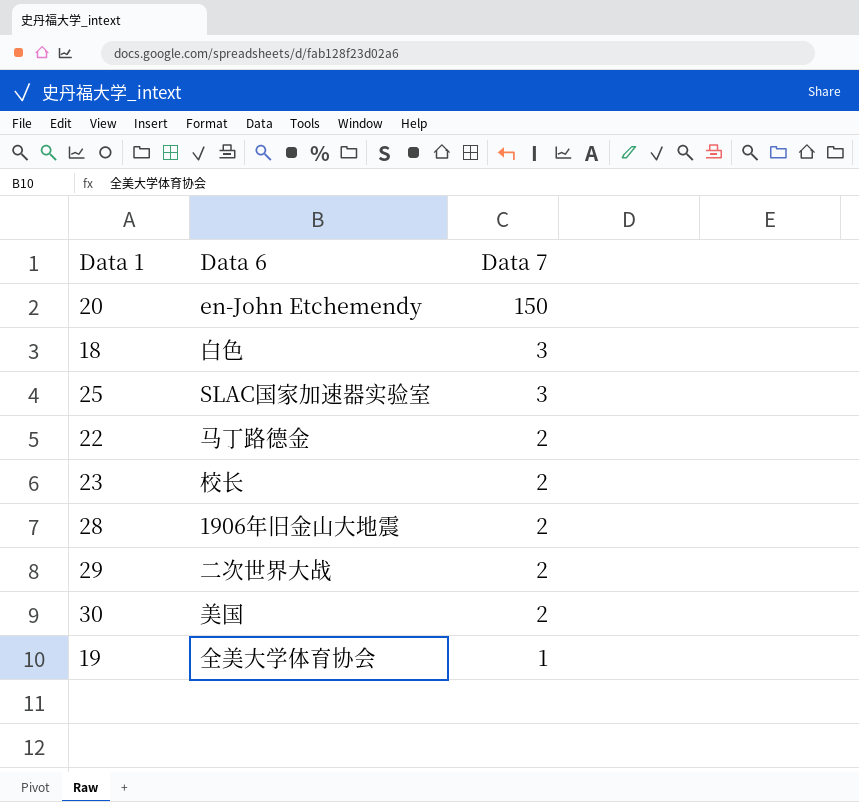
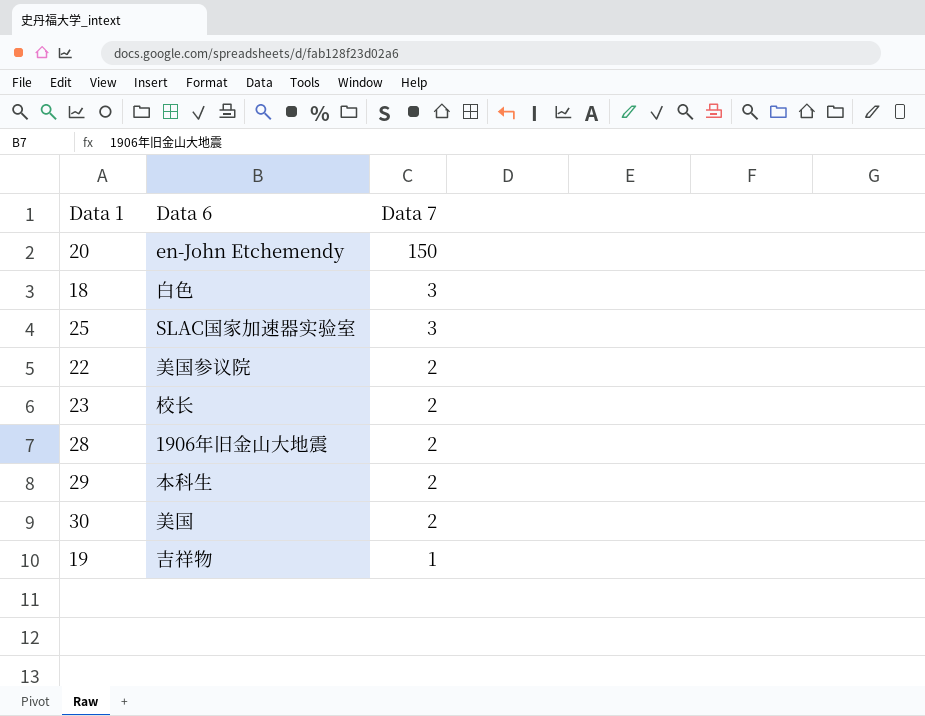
22 | Data 6: 马丁路德金 -> 美国参议院
29 | Data 6: 二次世界大战 -> 本科生
19 | Data 6: 全美大学体育协会 -> 吉祥物

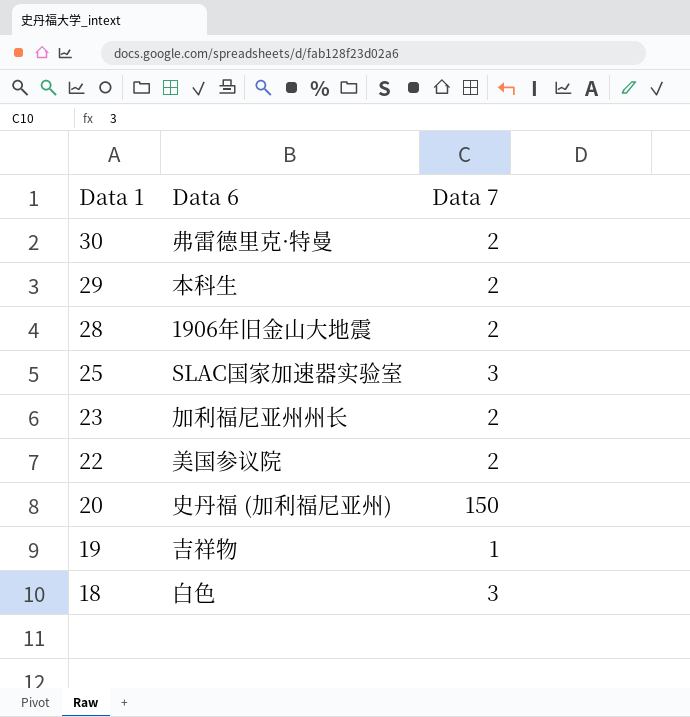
row order: Data 7 descending -> Data 1 descending
30 | Data 6: 美国 -> 弗雷德里克·特曼
23 | Data 6: 校长 -> 加利福尼亚州州长
20 | Data 6: en-John Etchemendy -> 史丹福 (加利福尼亚州)

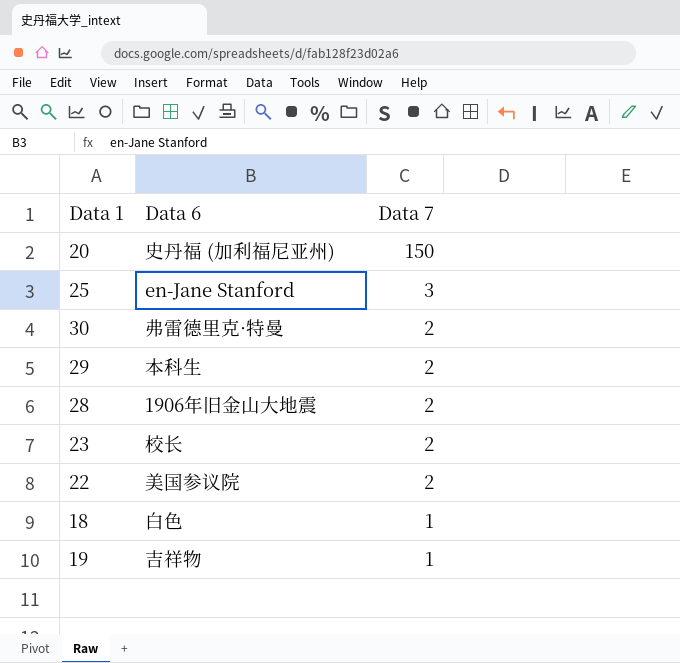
row order: Data 1 descending -> Data 7 descending
25 | Data 6: SLAC国家加速器实验室 -> en-Jane Stanford
23 | Data 6: 加利福尼亚州州长 -> 校长
18 | Data 7: 3 -> 1

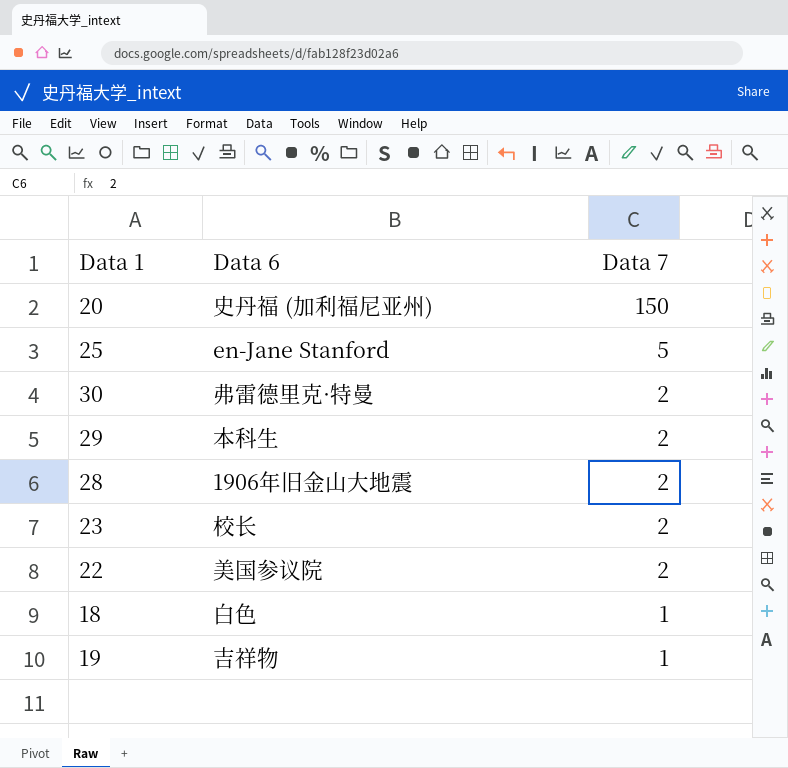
25 | Data 7: 3 -> 5

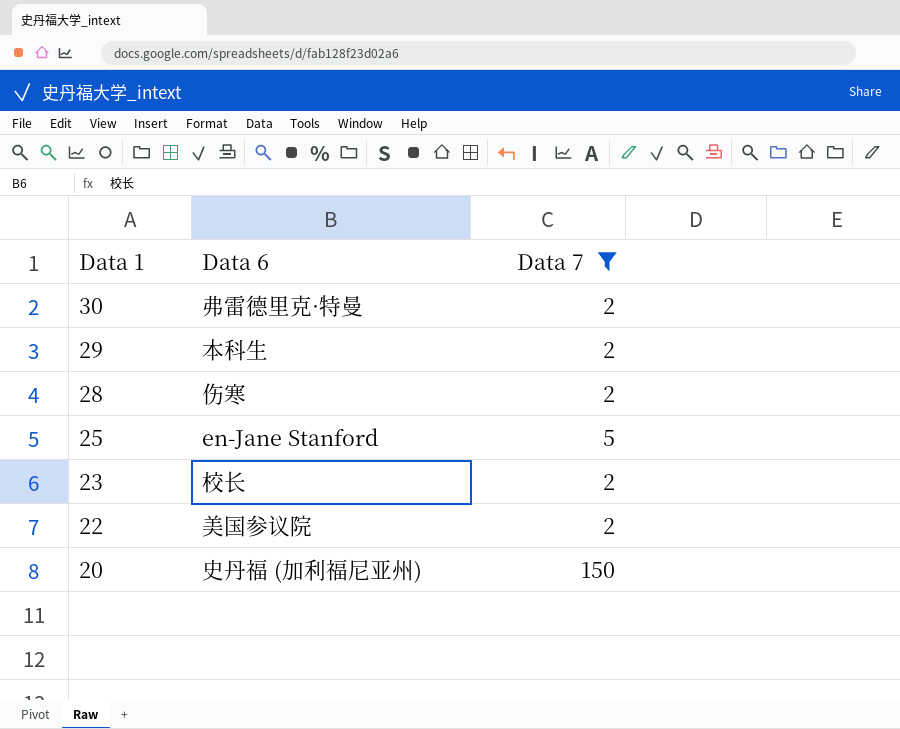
filter: none -> Data 7 != 1
row order: Data 7 descending -> Data 1 descending
28 | Data 6: 1906年旧金山大地震 -> 伤寒

